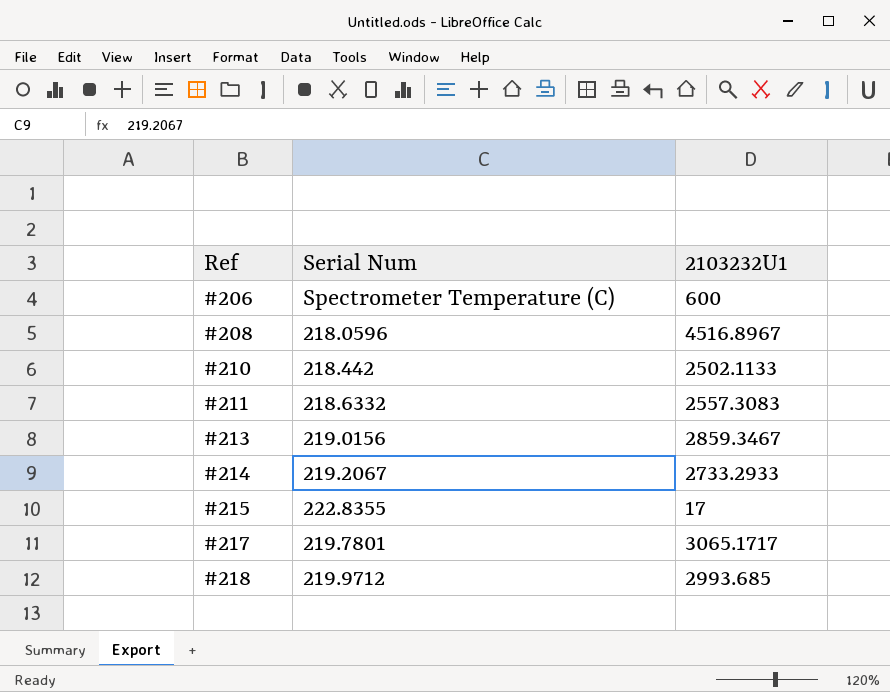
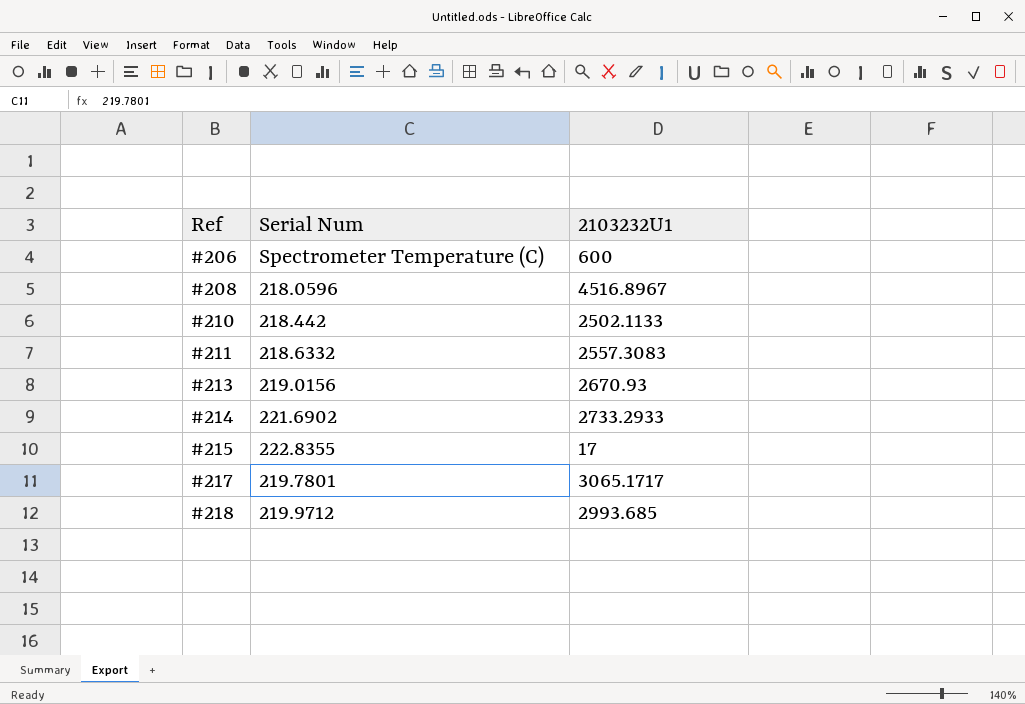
#213 | 2103232U1: 2859.3467 -> 2670.93
#214 | Serial Num: 219.2067 -> 221.6902

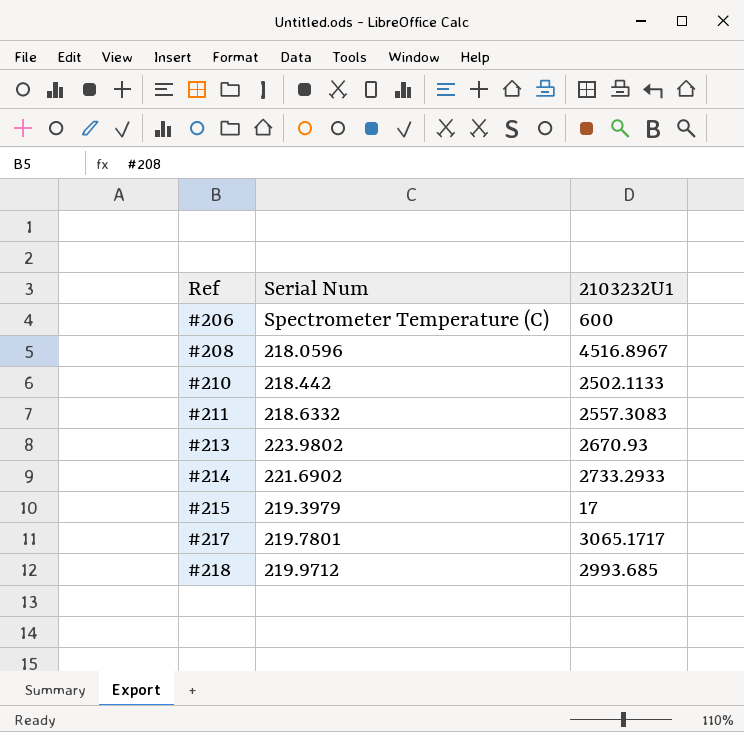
#213 | Serial Num: 219.0156 -> 223.9802
#215 | Serial Num: 222.8355 -> 219.3979

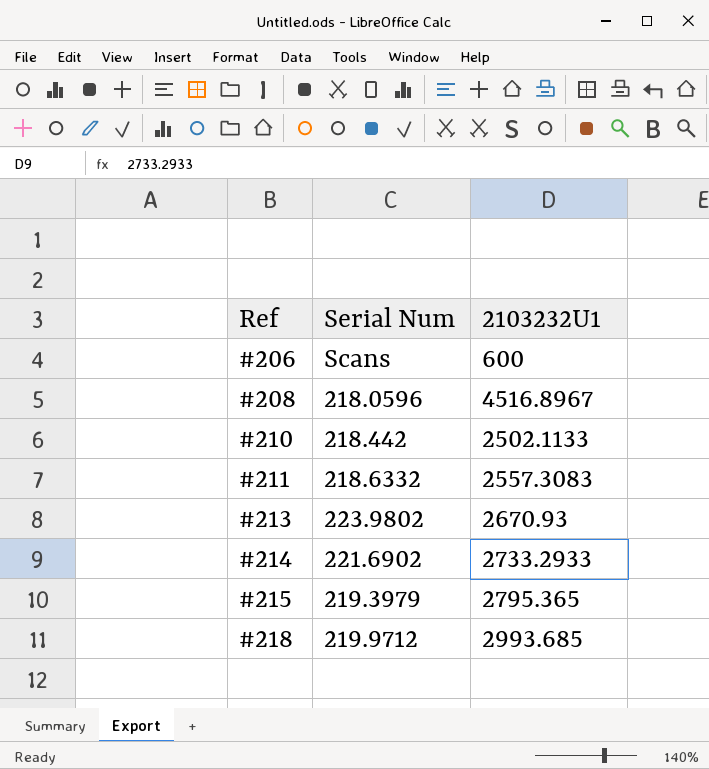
row #217: 219.7801 | 3065.1717 -> none
#206 | Serial Num: Spectrometer Temperature (C) -> Scans
#215 | 2103232U1: 17 -> 2795.365

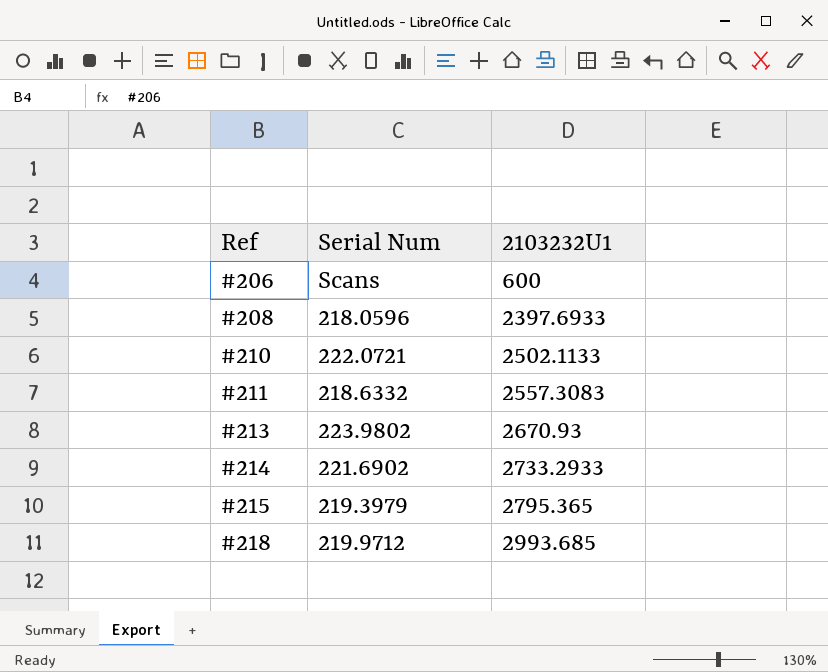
#208 | 2103232U1: 4516.8967 -> 2397.6933
#210 | Serial Num: 218.442 -> 222.0721

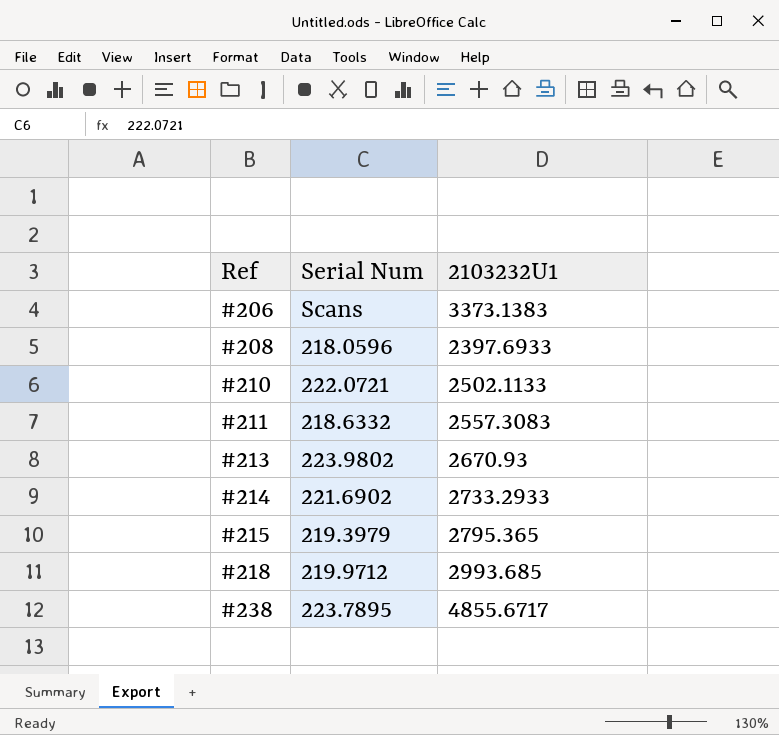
#206 | 2103232U1: 600 -> 3373.1383
row #238: none -> 223.7895 | 4855.6717

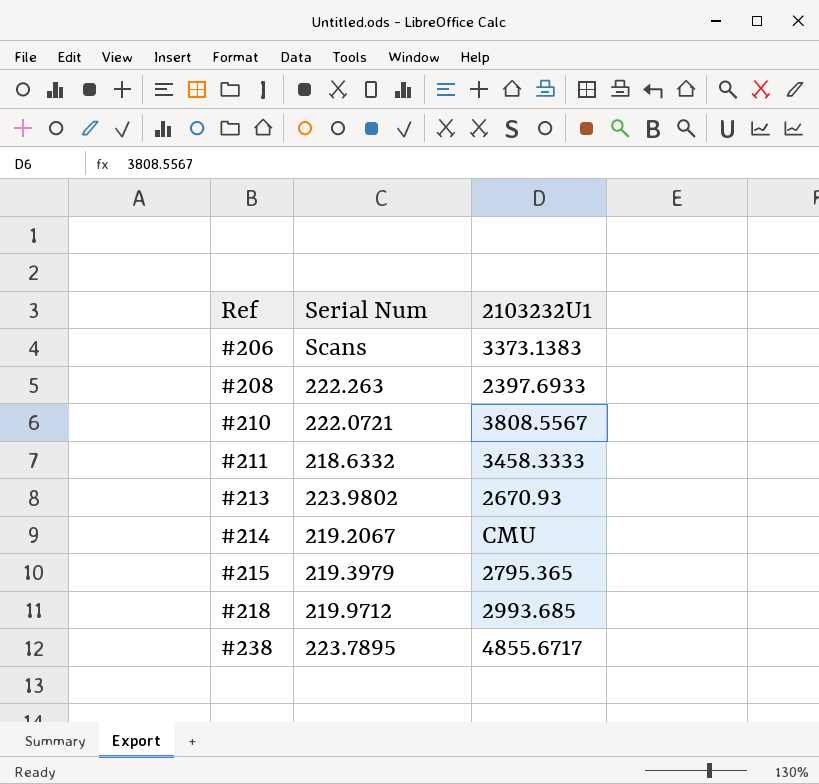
#208 | Serial Num: 218.0596 -> 222.263
#210 | 2103232U1: 2502.1133 -> 3808.5567
#211 | 2103232U1: 2557.3083 -> 3458.3333
#214 | Serial Num: 221.6902 -> 219.2067
#214 | 2103232U1: 2733.2933 -> CMU

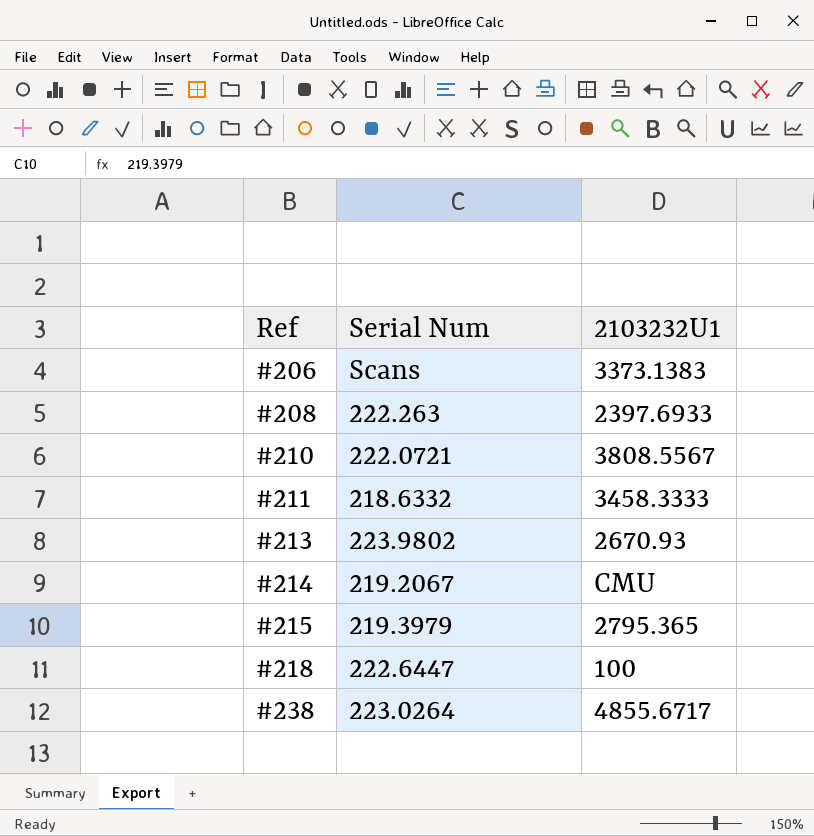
#218 | Serial Num: 219.9712 -> 222.6447
#218 | 2103232U1: 2993.685 -> 100
#238 | Serial Num: 223.7895 -> 223.0264

